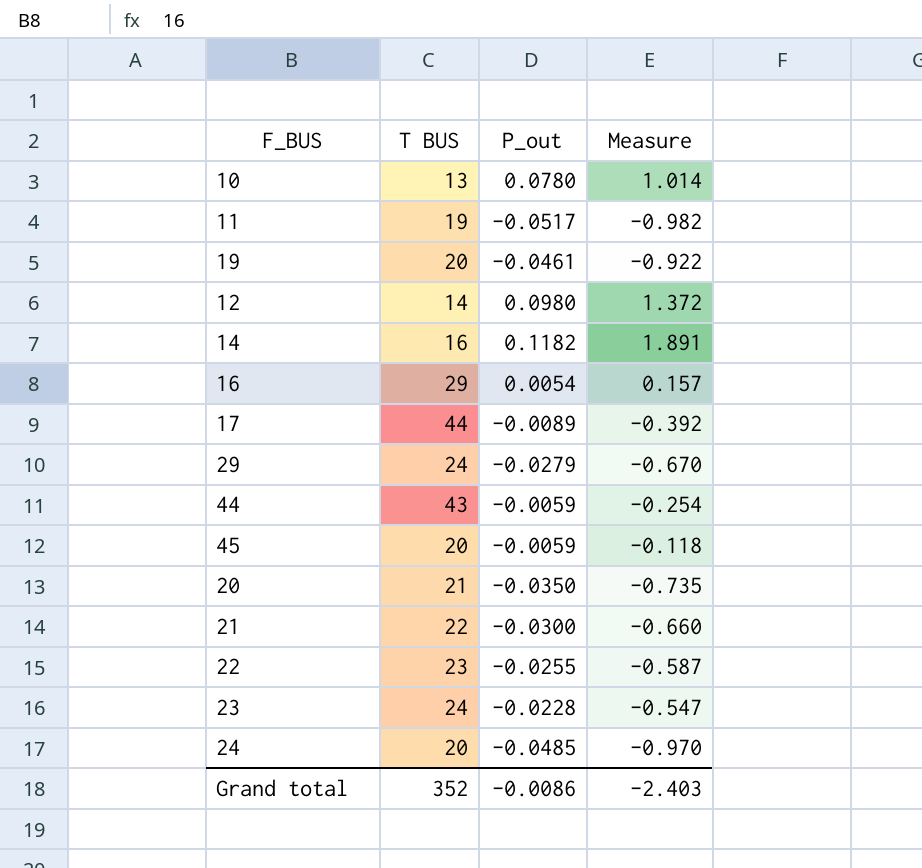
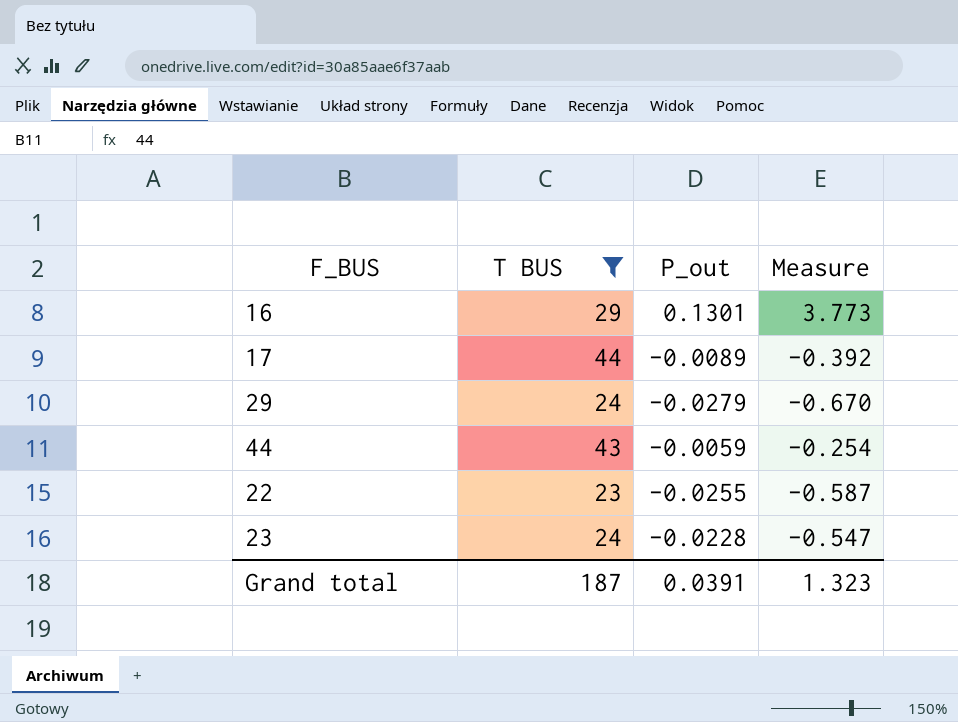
filter: none -> T BUS >= 23
16 | P_out: 0.0054 -> 0.1301
16 | Measure: 0.157 -> 3.773
Grand total | T BUS: 352 -> 187
Grand total | P_out: -0.0086 -> 0.0391
Grand total | Measure: -2.403 -> 1.323

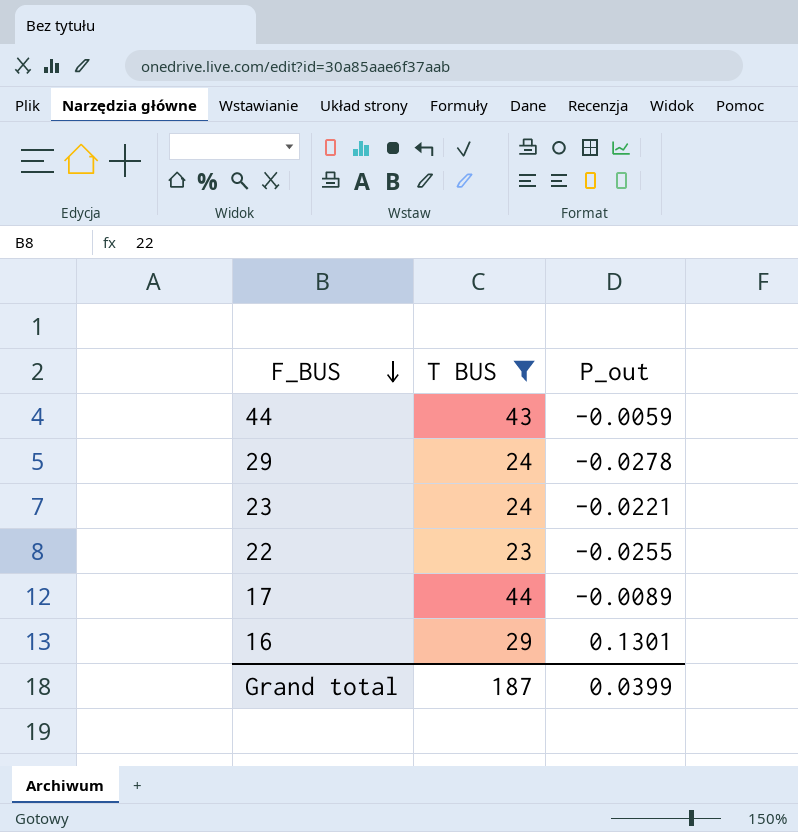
row order: none -> F_BUS descending
column Measure | formula: [T BUS] * [P_out] -> none
29 | P_out: -0.0279 -> -0.0278
23 | P_out: -0.0228 -> -0.0221
Grand total | P_out: 0.0391 -> 0.0399

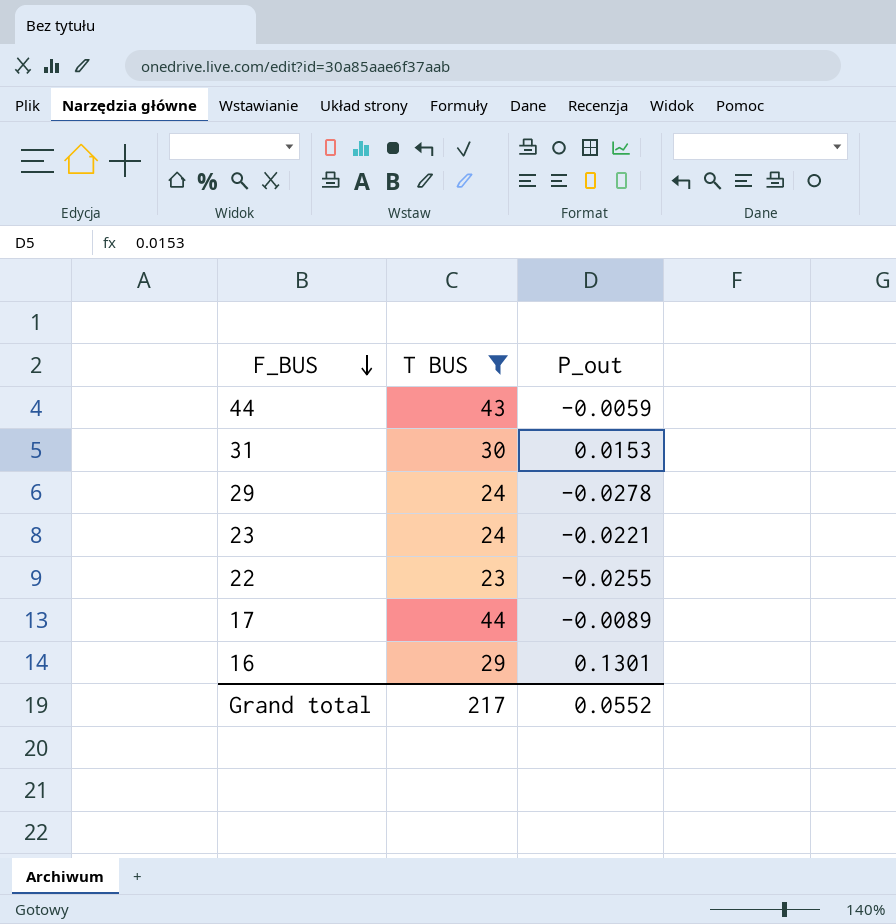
row 31: none -> 30 | 0.0153
Grand total | T BUS: 187 -> 217
Grand total | P_out: 0.0399 -> 0.0552

